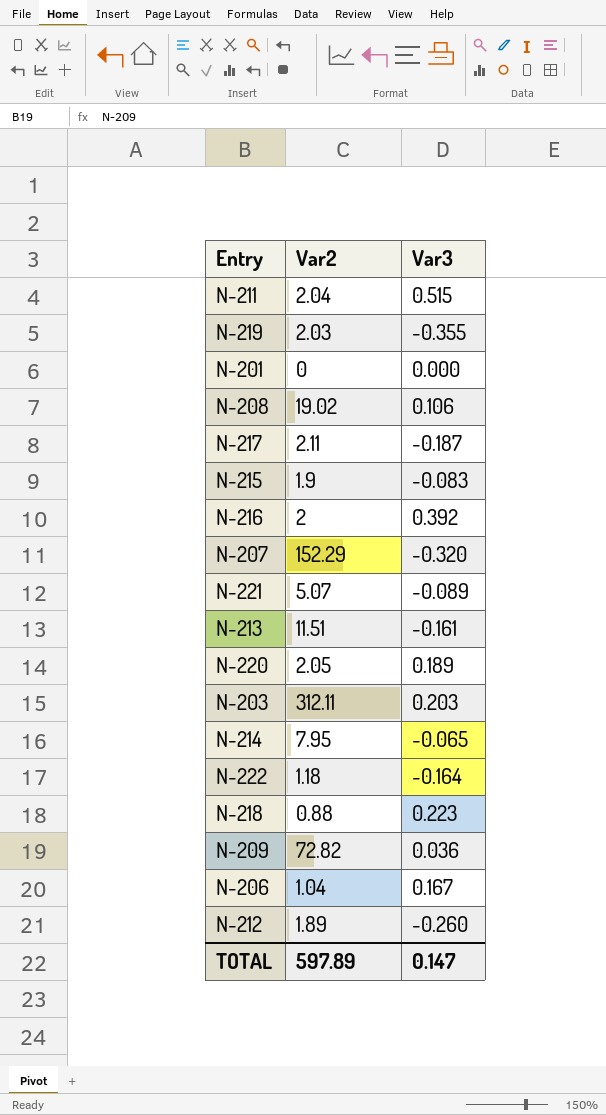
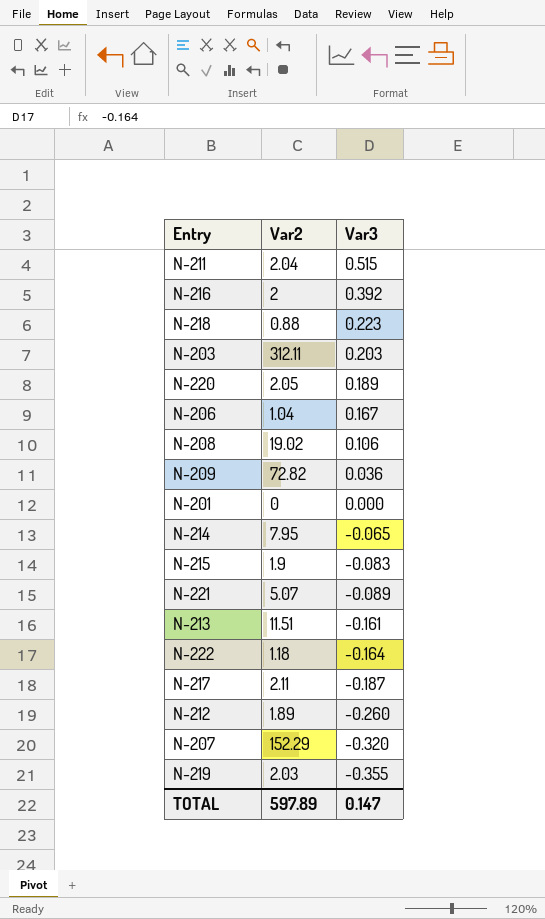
row order: none -> Var3 descending

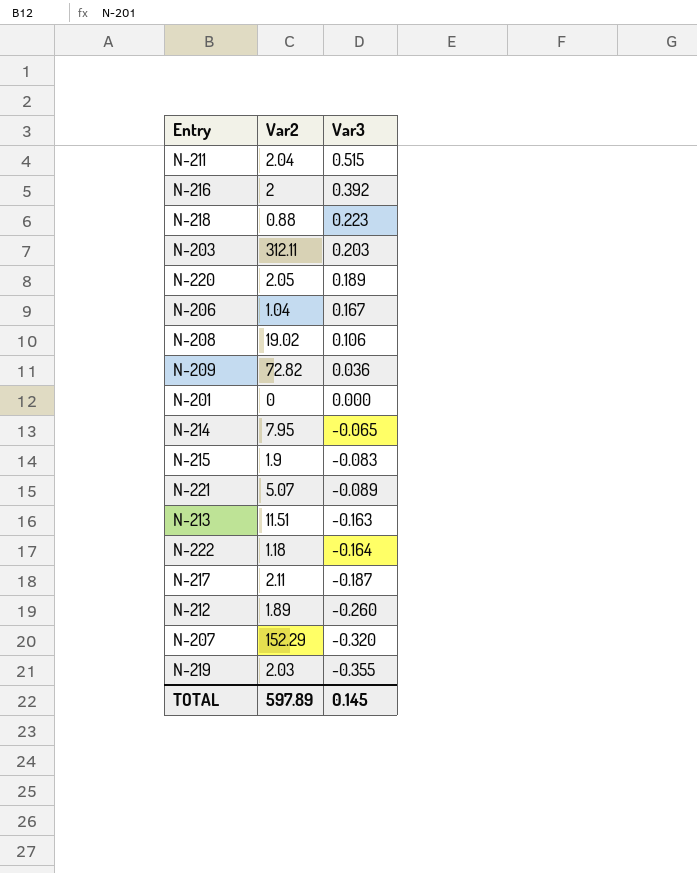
N-213 | Var3: -0.161 -> -0.163
TOTAL | Var3: 0.147 -> 0.145

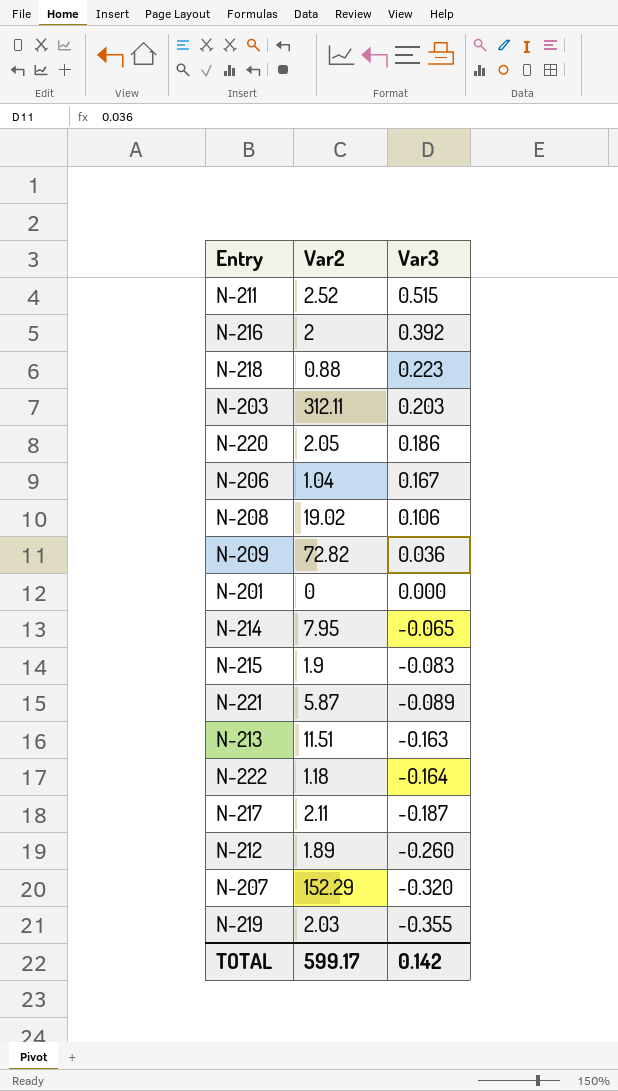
N-211 | Var2: 2.04 -> 2.52
N-220 | Var3: 0.189 -> 0.186
N-221 | Var2: 5.07 -> 5.87
TOTAL | Var2: 597.89 -> 599.17
TOTAL | Var3: 0.145 -> 0.142

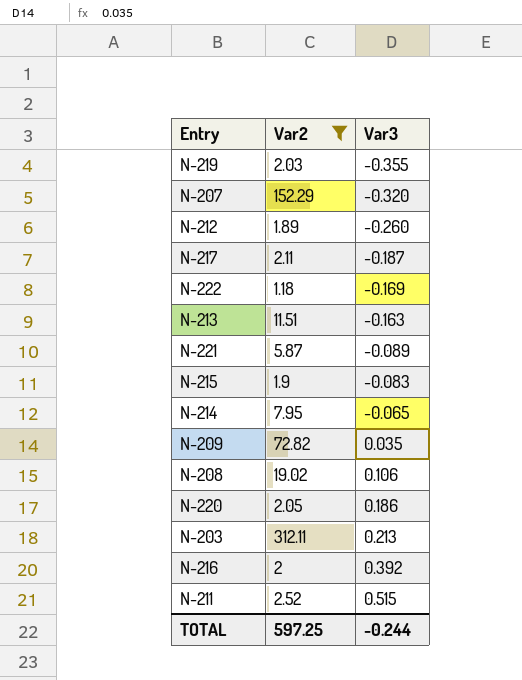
filter: none -> Var2 >= 1.18
row order: Var3 descending -> Var3 ascending
N-222 | Var3: -0.164 -> -0.169
N-209 | Var3: 0.036 -> 0.035
N-203 | Var3: 0.203 -> 0.213
TOTAL | Var2: 599.17 -> 597.25
TOTAL | Var3: 0.142 -> -0.244

